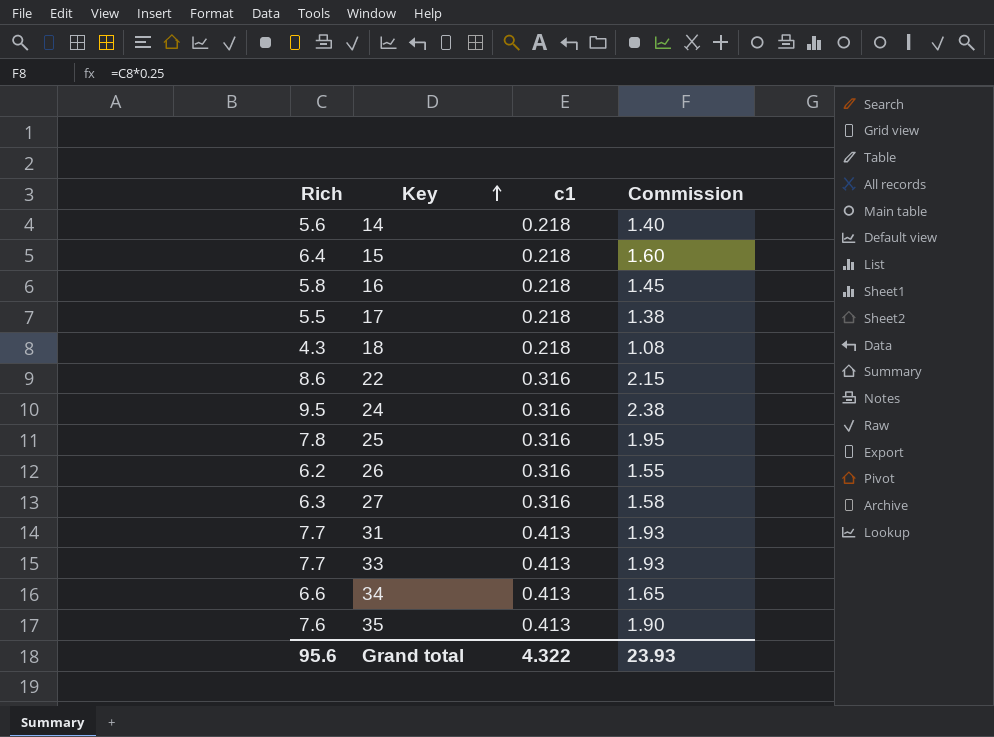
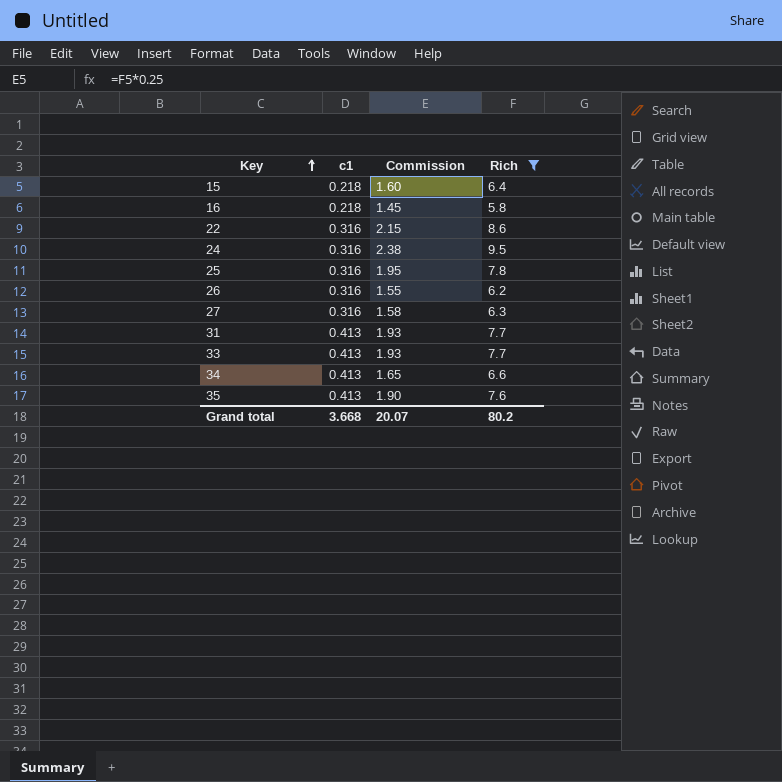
filter: none -> Rich >= 5.8
column Rich | position: 1 -> 4
Grand total | c1: 4.322 -> 3.668
Grand total | Commission: 23.93 -> 20.07
Grand total | Rich: 95.6 -> 80.2

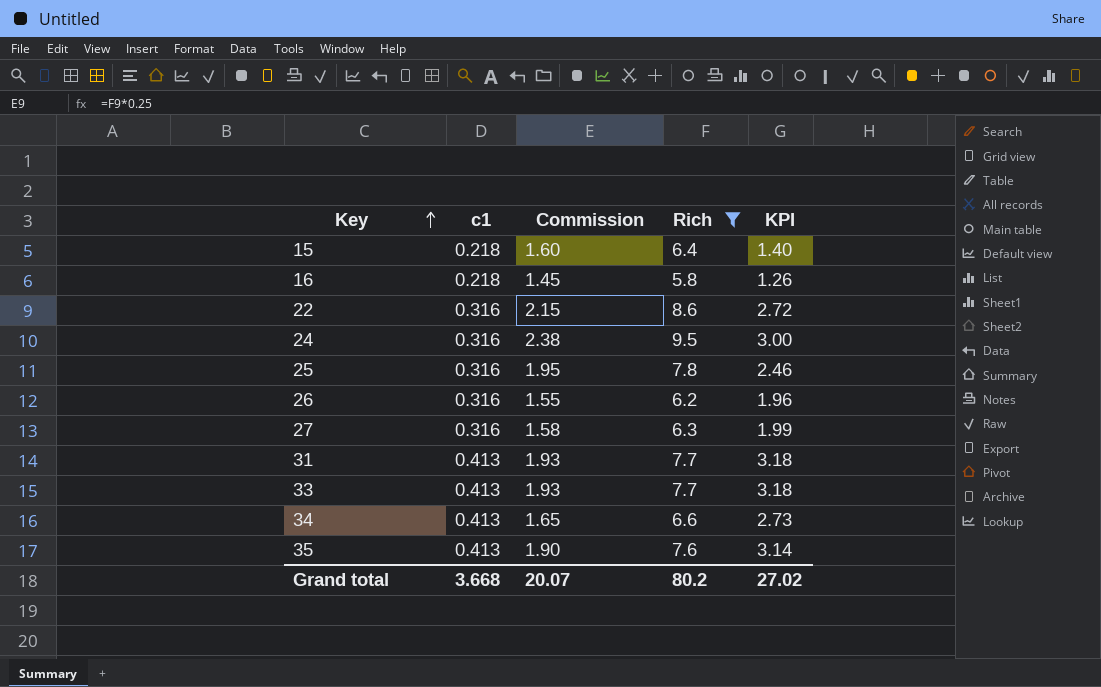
column KPI | formula: none -> [c1] * [Rich]

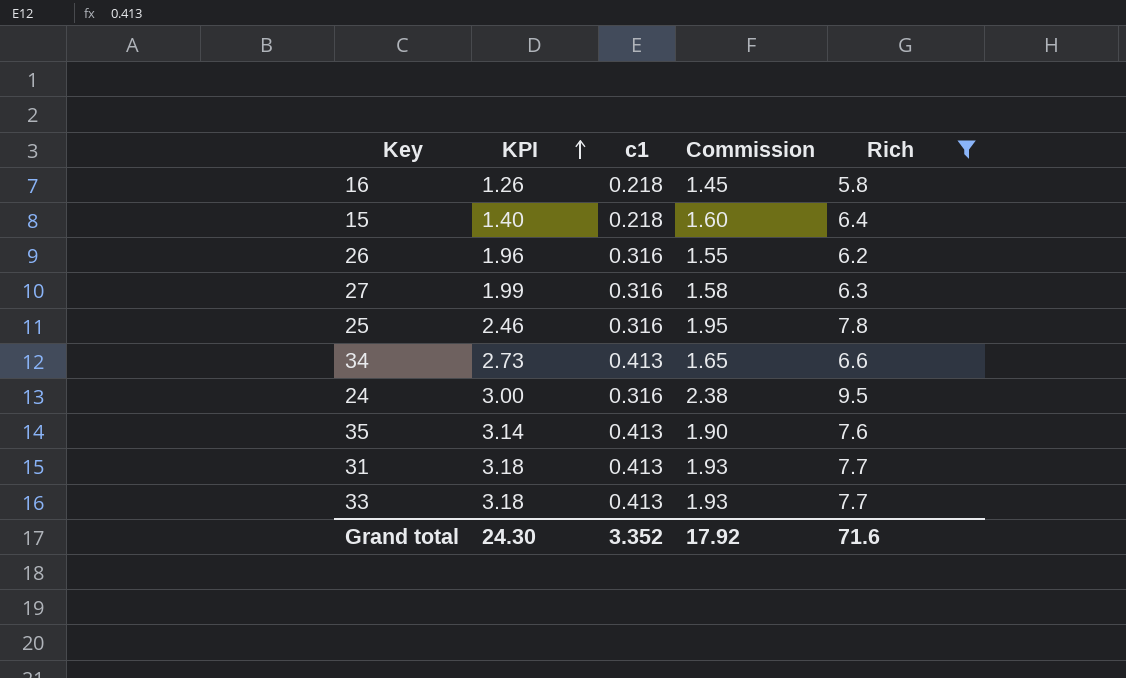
row order: Key ascending -> KPI ascending
column KPI | position: 5 -> 2
row 22: 0.316 | 2.15 | 8.6 | 2.72 -> none
Grand total | KPI: 27.02 -> 24.30
Grand total | c1: 3.668 -> 3.352
Grand total | Commission: 20.07 -> 17.92
Grand total | Rich: 80.2 -> 71.6

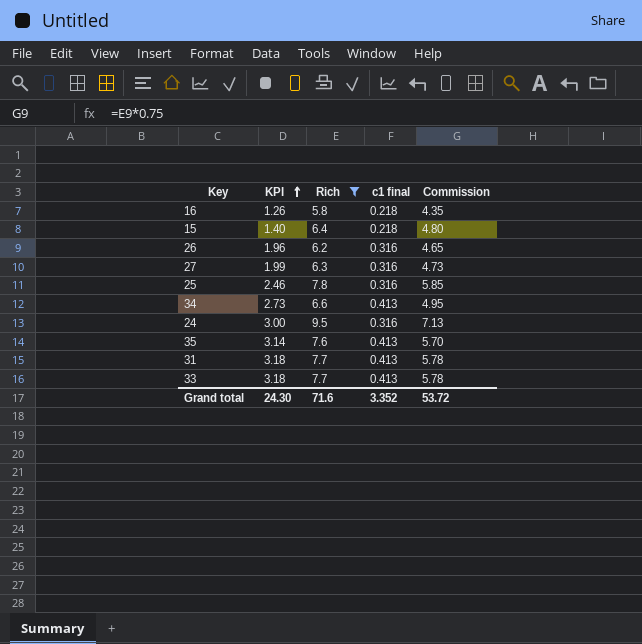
column Rich | position: 5 -> 3
column name: c1 -> c1 final
column Commission | formula: [Rich] * 0.25 -> [Rich] * 0.75
Grand total | Commission: 17.92 -> 53.72

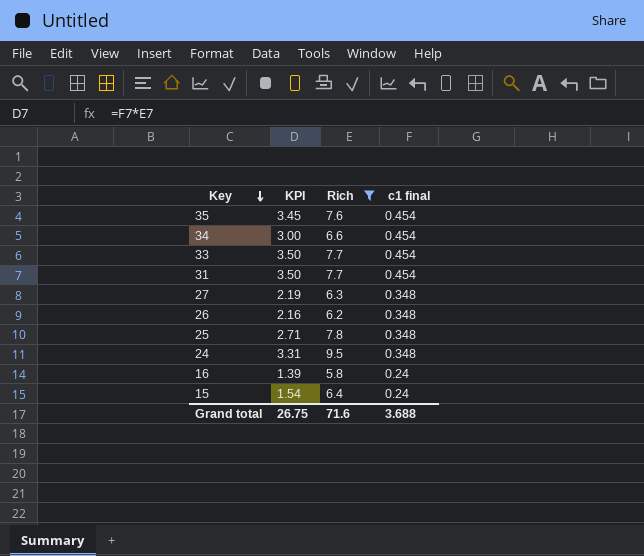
row order: KPI ascending -> Key descending
column Commission | formula: [Rich] * 0.75 -> none
35 | KPI: 3.14 -> 3.45
35 | c1 final: 0.413 -> 0.454
34 | KPI: 2.73 -> 3.00
34 | c1 final: 0.413 -> 0.454
33 | KPI: 3.18 -> 3.50
33 | c1 final: 0.413 -> 0.454
31 | KPI: 3.18 -> 3.50
31 | c1 final: 0.413 -> 0.454
27 | KPI: 1.99 -> 2.19
27 | c1 final: 0.316 -> 0.348
26 | KPI: 1.96 -> 2.16
26 | c1 final: 0.316 -> 0.348
25 | KPI: 2.46 -> 2.71
25 | c1 final: 0.316 -> 0.348
24 | KPI: 3.00 -> 3.31
24 | c1 final: 0.316 -> 0.348
16 | KPI: 1.26 -> 1.39
16 | c1 final: 0.218 -> 0.24
15 | KPI: 1.40 -> 1.54
15 | c1 final: 0.218 -> 0.24
Grand total | KPI: 24.30 -> 26.75
Grand total | c1 final: 3.352 -> 3.688

